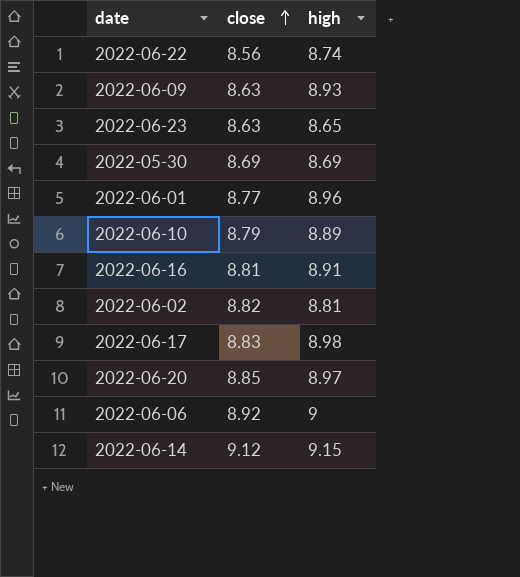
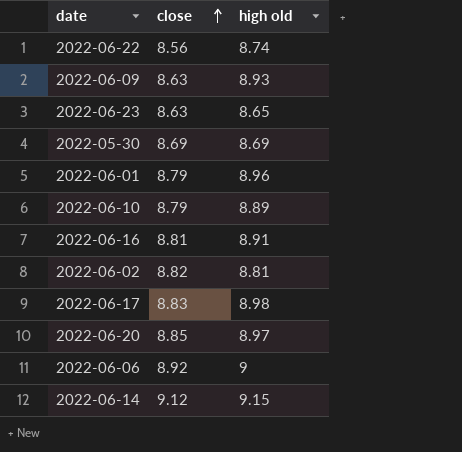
column name: high -> high old
2022-06-01 | close: 8.77 -> 8.79

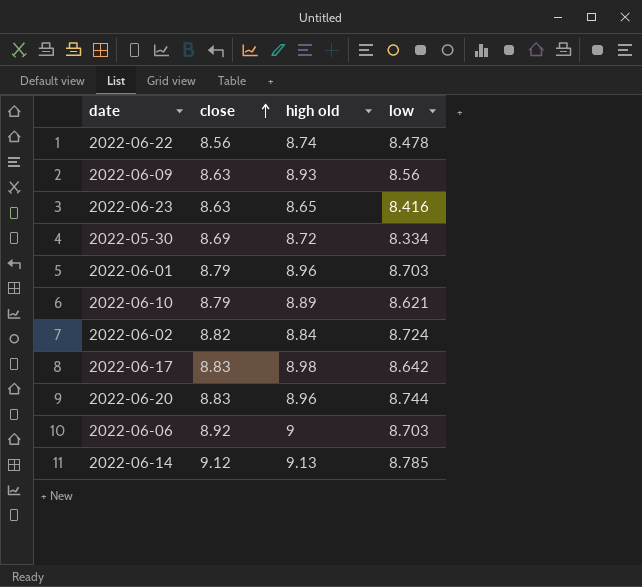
column low | position: none -> 4
row 2022-06-16: 8.81 | 8.91 -> none
2022-05-30 | high old: 8.69 -> 8.72
2022-06-02 | high old: 8.81 -> 8.84
2022-06-20 | close: 8.85 -> 8.83
2022-06-20 | high old: 8.97 -> 8.96
2022-06-14 | high old: 9.15 -> 9.13

